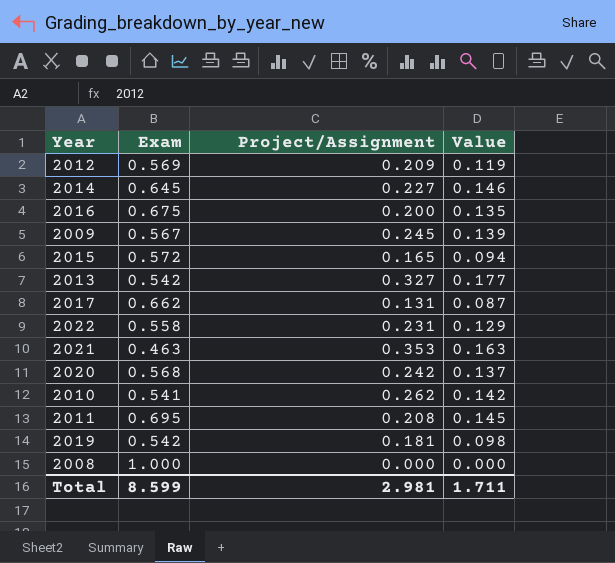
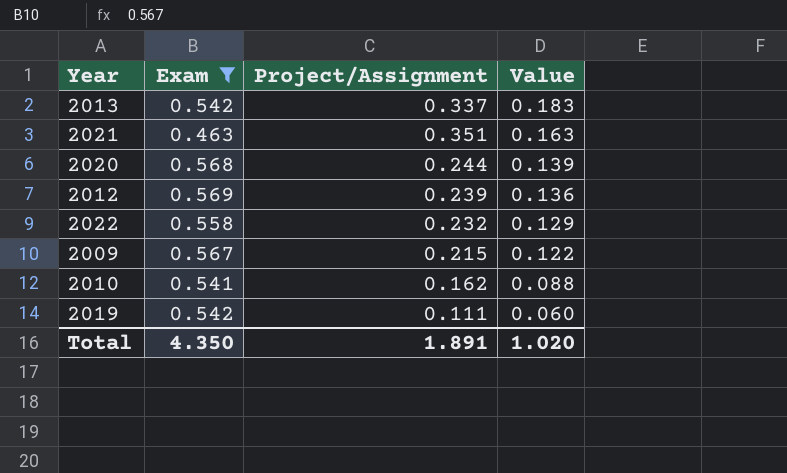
filter: none -> Exam <= 0.569
row order: none -> Value descending
2013 | Project/Assignment: 0.327 -> 0.337
2013 | Value: 0.177 -> 0.183
2021 | Project/Assignment: 0.353 -> 0.351
2020 | Project/Assignment: 0.242 -> 0.244
2020 | Value: 0.137 -> 0.139
2012 | Project/Assignment: 0.209 -> 0.239
2012 | Value: 0.119 -> 0.136
2022 | Project/Assignment: 0.231 -> 0.232
2009 | Project/Assignment: 0.245 -> 0.215
2009 | Value: 0.139 -> 0.122
2010 | Project/Assignment: 0.262 -> 0.162
2010 | Value: 0.142 -> 0.088
2019 | Project/Assignment: 0.181 -> 0.111
2019 | Value: 0.098 -> 0.060
Total | Exam: 8.599 -> 4.350
Total | Project/Assignment: 2.981 -> 1.891
Total | Value: 1.711 -> 1.020

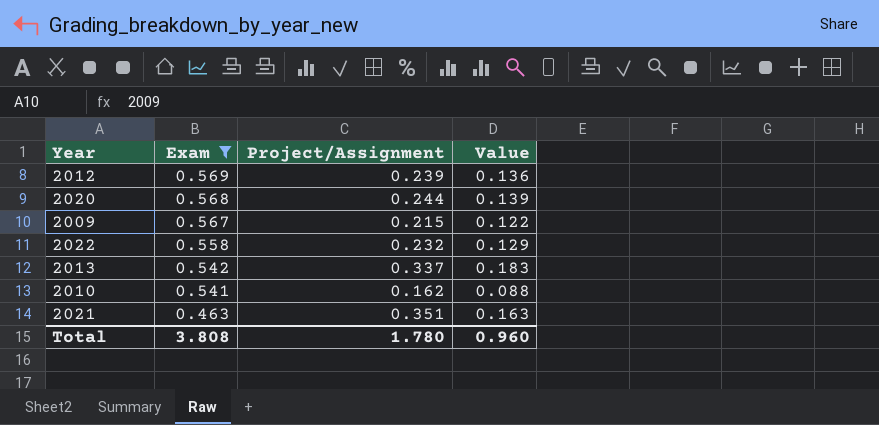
row order: Value descending -> Exam descending
row 2019: 0.542 | 0.111 | 0.060 -> none
Total | Exam: 4.350 -> 3.808
Total | Project/Assignment: 1.891 -> 1.780
Total | Value: 1.020 -> 0.960

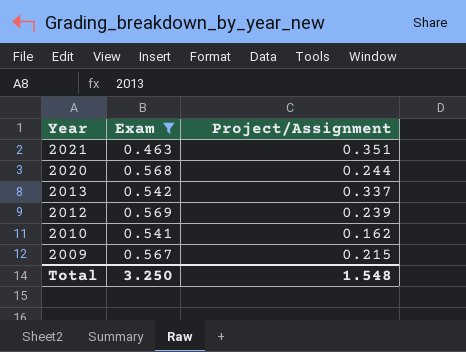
row order: Exam descending -> Year descending
column Value | formula: [Exam] * [Project/Assignment] -> none
row 2022: 0.558 | 0.232 | 0.129 -> none
Total | Exam: 3.808 -> 3.250
Total | Project/Assignment: 1.780 -> 1.548

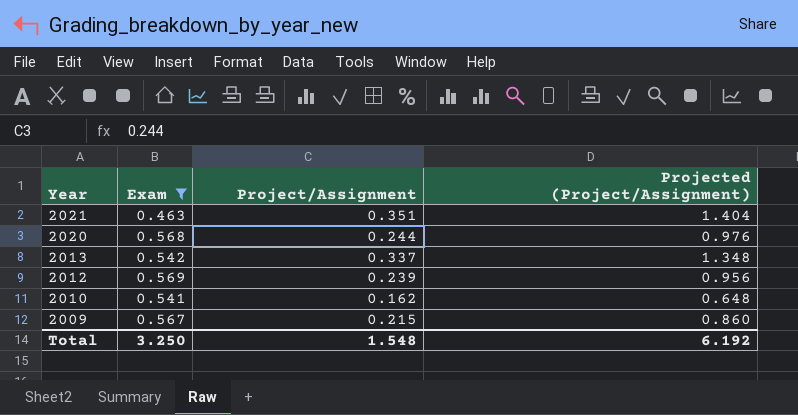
column Projected (Project/Assignment) | formula: none -> [Project/Assignment] * 4

